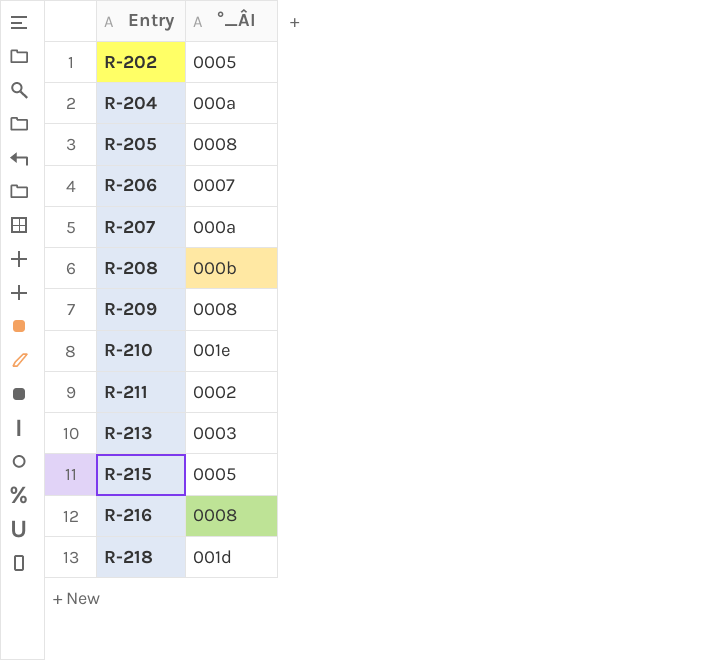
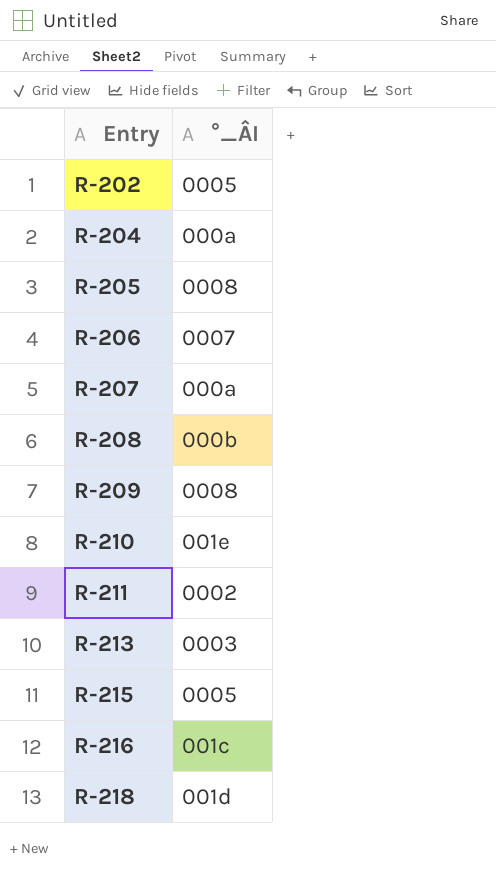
R-216 | °_ÂI: 0008 -> 001c

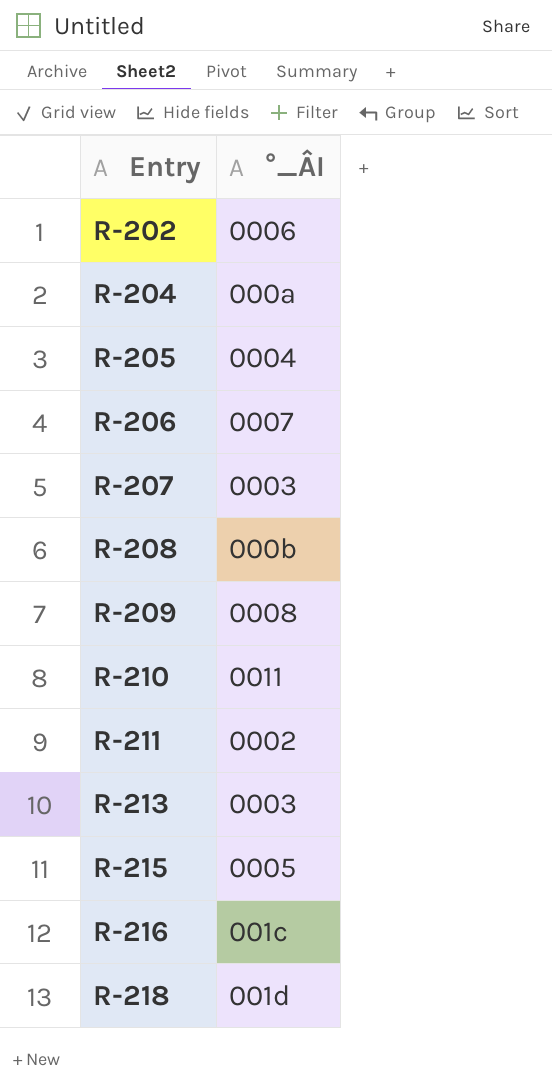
R-202 | °_ÂI: 0005 -> 0006
R-205 | °_ÂI: 0008 -> 0004
R-207 | °_ÂI: 000a -> 0003
R-210 | °_ÂI: 001e -> 0011

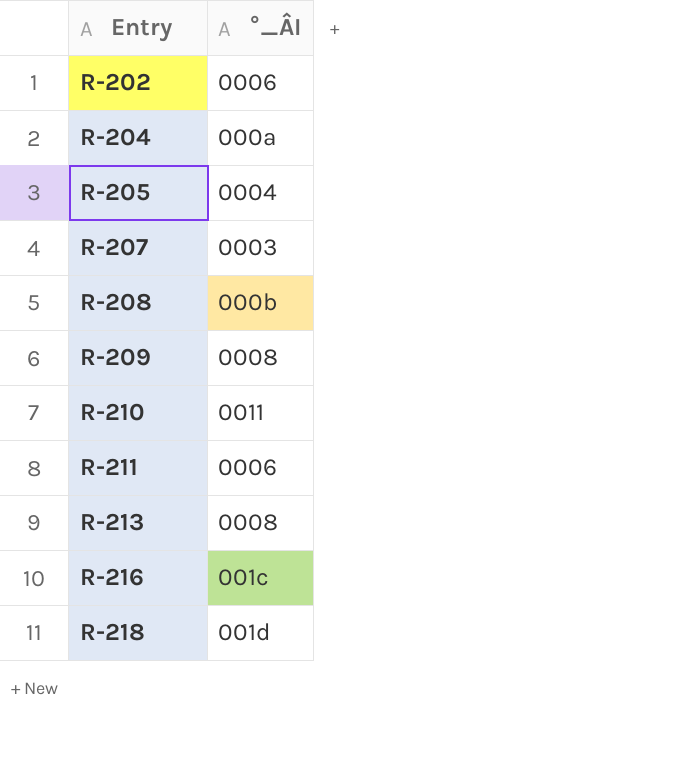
row R-206: 0007 -> none
row R-215: 0005 -> none
R-211 | °_ÂI: 0002 -> 0006
R-213 | °_ÂI: 0003 -> 0008

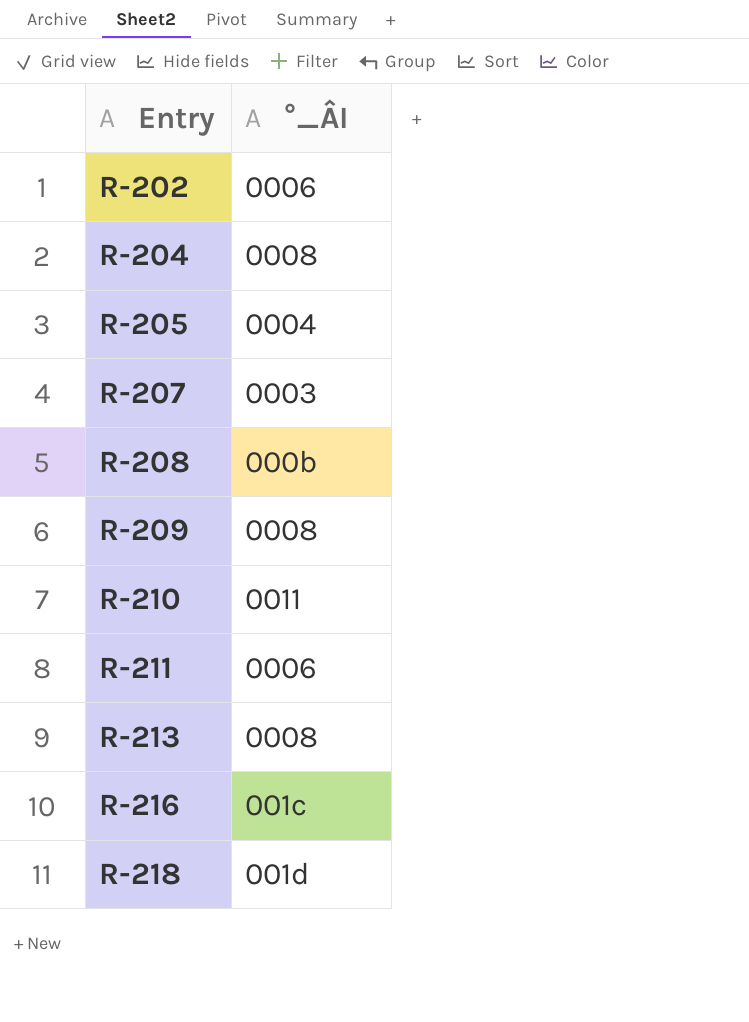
R-204 | °_ÂI: 000a -> 0008

